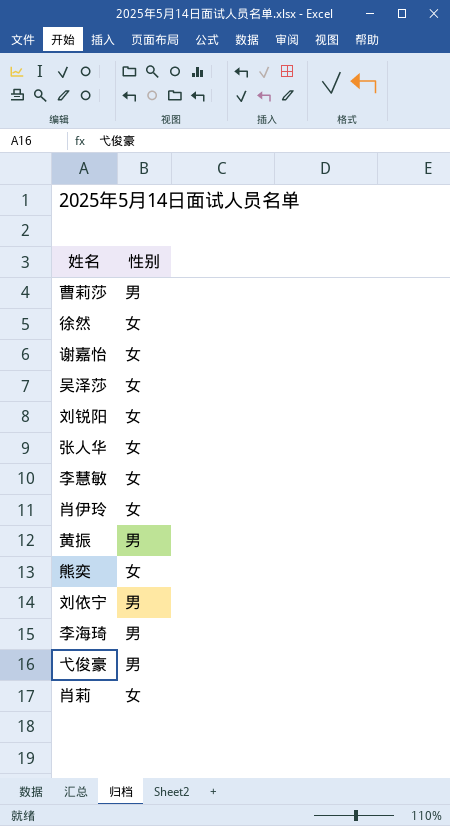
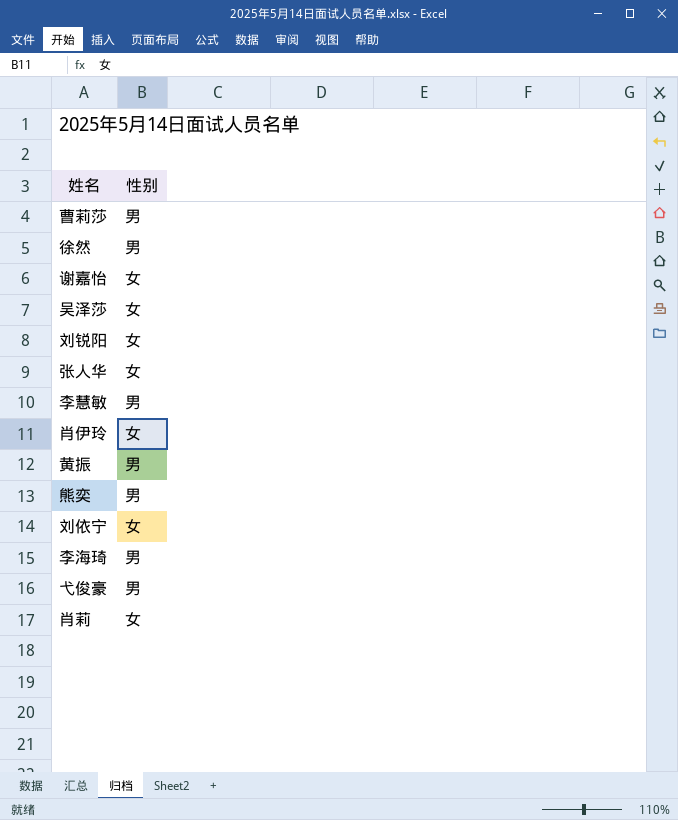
徐然 | 性别: 女 -> 男
李慧敏 | 性别: 女 -> 男
熊奕 | 性别: 女 -> 男
刘依宁 | 性别: 男 -> 女

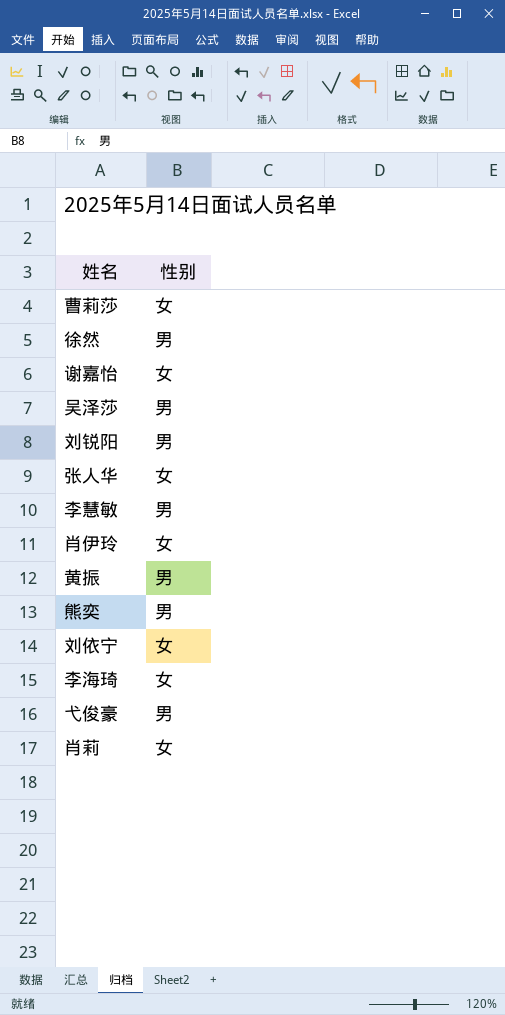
曹莉莎 | 性别: 男 -> 女
吴泽莎 | 性别: 女 -> 男
刘锐阳 | 性别: 女 -> 男
李海琦 | 性别: 男 -> 女

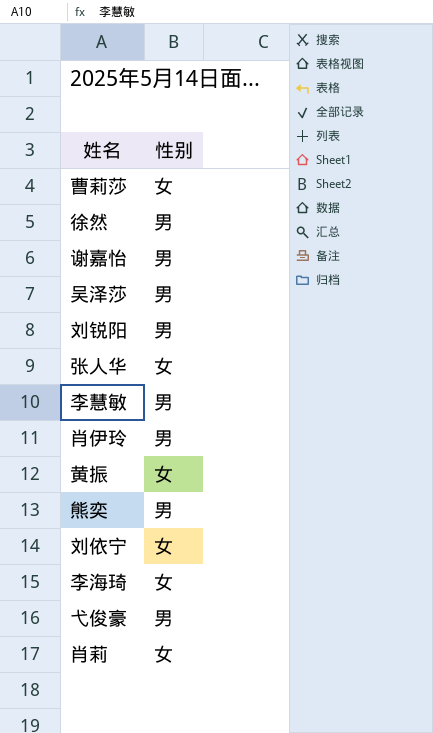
谢嘉怡 | 性别: 女 -> 男
肖伊玲 | 性别: 女 -> 男
黄振 | 性别: 男 -> 女

